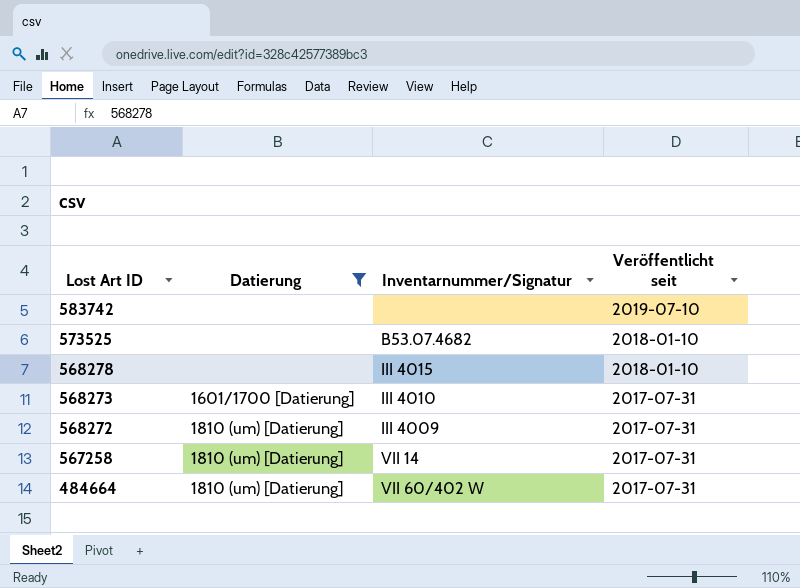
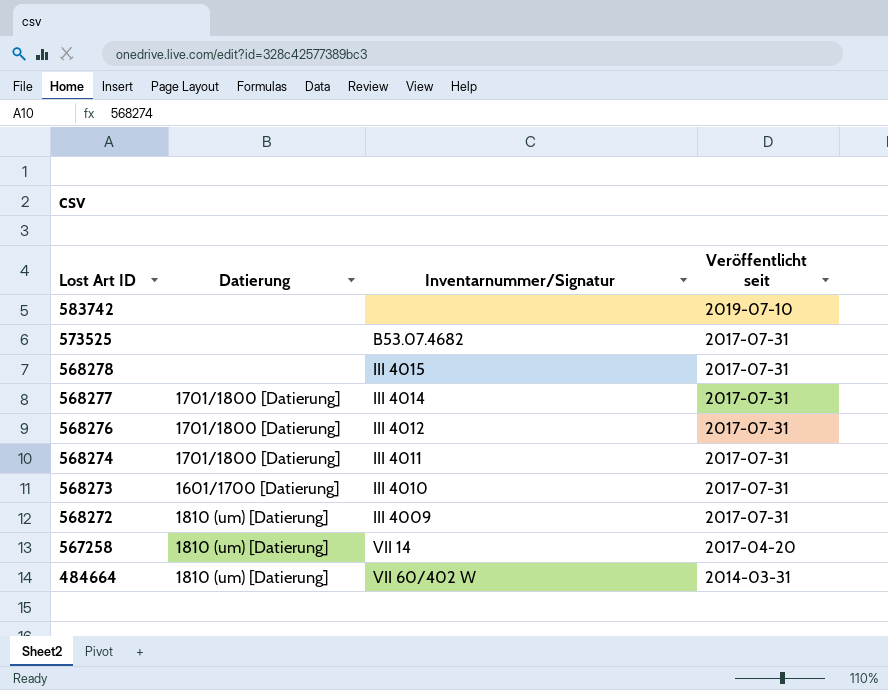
filter: Datierung != 1701/1800 [Datierung] -> none
573525 | Veröffentlicht seit: 2018-01-10 -> 2017-07-31
568278 | Veröffentlicht seit: 2018-01-10 -> 2017-07-31
567258 | Veröffentlicht seit: 2017-07-31 -> 2017-04-20
484664 | Veröffentlicht seit: 2017-07-31 -> 2014-03-31

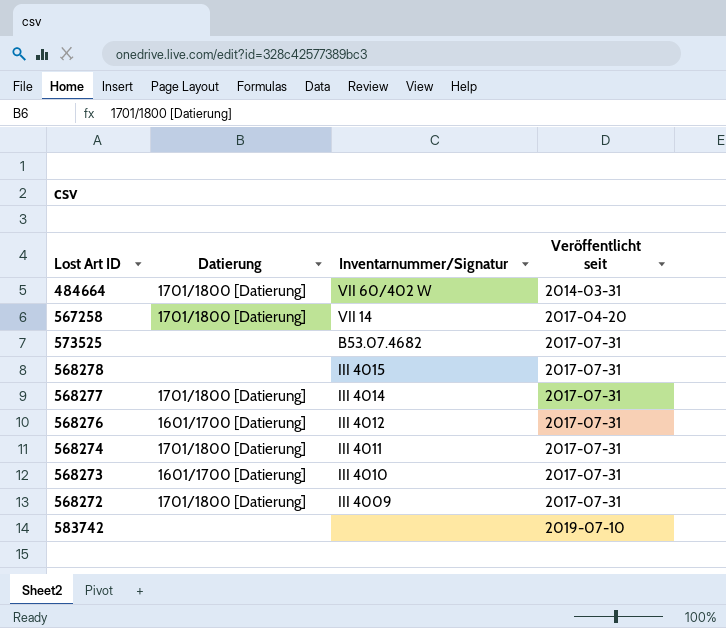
row order: Lost Art ID descending -> Veröffentlicht seit ascending
484664 | Datierung: 1810 (um) [Datierung] -> 1701/1800 [Datierung]
567258 | Datierung: 1810 (um) [Datierung] -> 1701/1800 [Datierung]
568276 | Datierung: 1701/1800 [Datierung] -> 1601/1700 [Datierung]
568272 | Datierung: 1810 (um) [Datierung] -> 1701/1800 [Datierung]

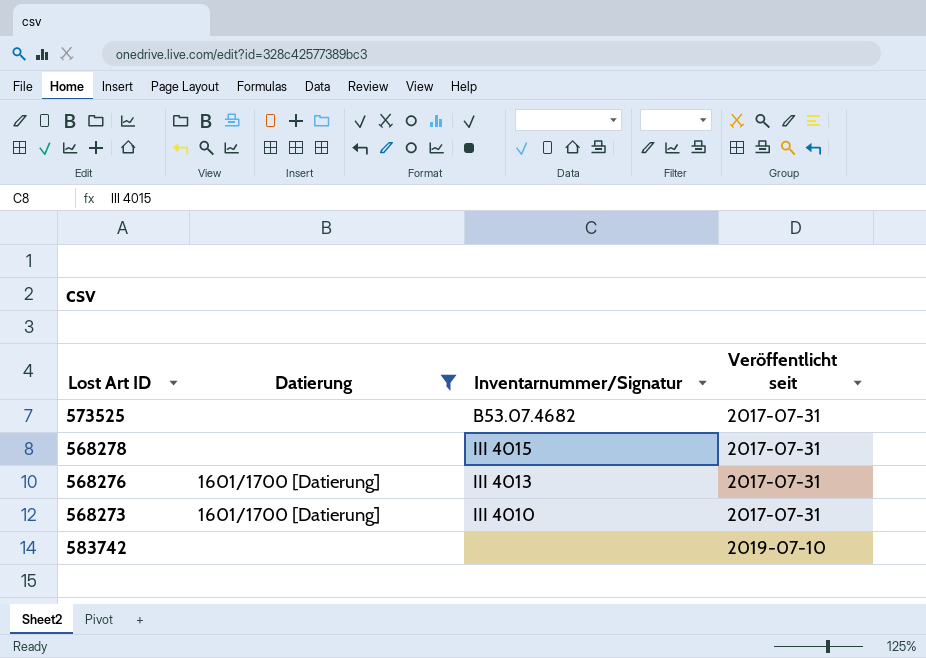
filter: none -> Datierung != 1701/1800 [Datierung]
568276 | Inventarnummer/Signatur: III 4012 -> III 4013

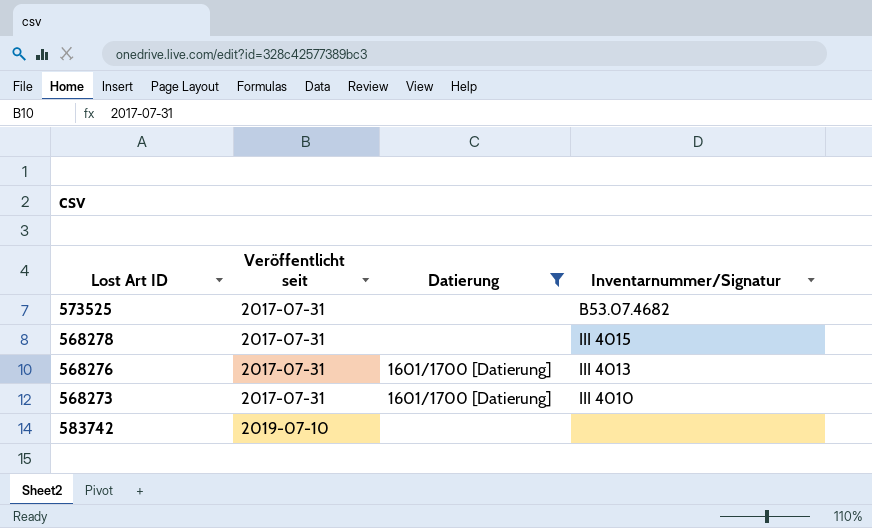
column Veröffentlicht seit | position: 4 -> 2

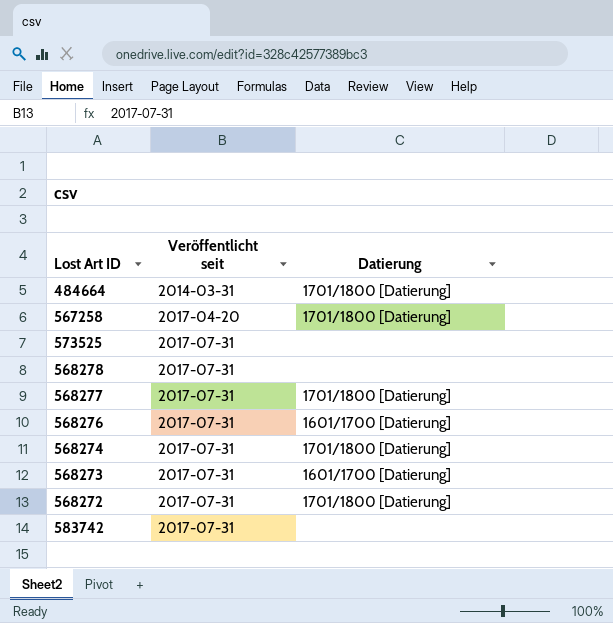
filter: Datierung != 1701/1800 [Datierung] -> none
column Inventarnummer/Signatur | position: 4 -> none
583742 | Veröffentlicht seit: 2019-07-10 -> 2017-07-31

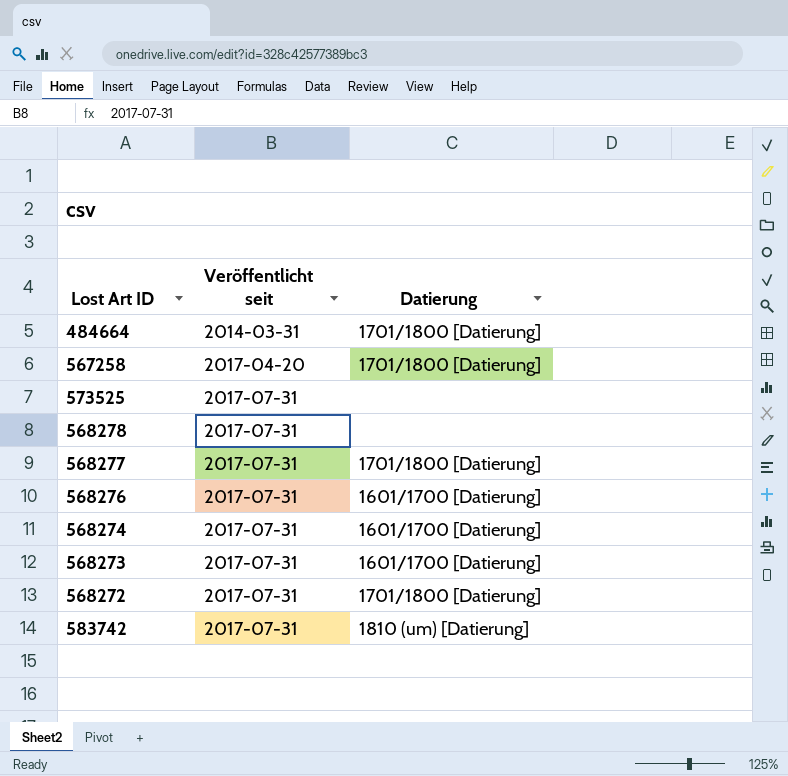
568274 | Datierung: 1701/1800 [Datierung] -> 1601/1700 [Datierung]
583742 | Datierung: none -> 1810 (um) [Datierung]

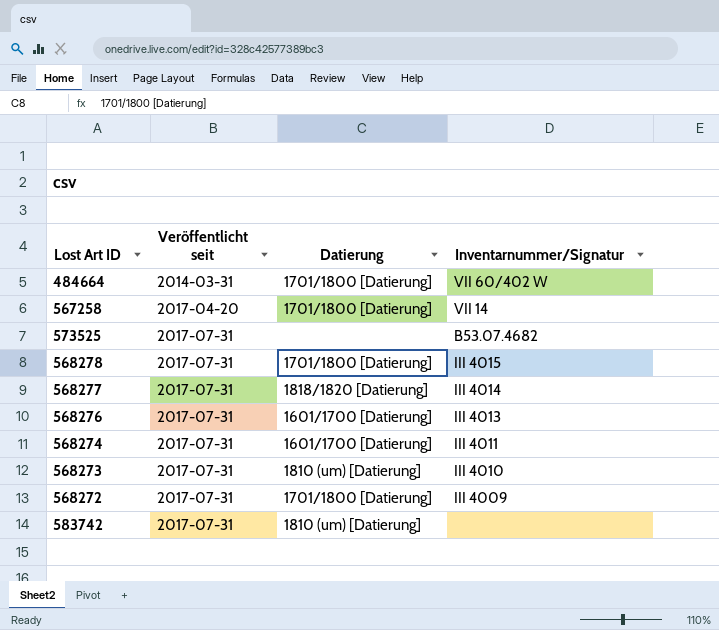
column Inventarnummer/Signatur | position: none -> 4
568278 | Datierung: none -> 1701/1800 [Datierung]
568277 | Datierung: 1701/1800 [Datierung] -> 1818/1820 [Datierung]
568273 | Datierung: 1601/1700 [Datierung] -> 1810 (um) [Datierung]

